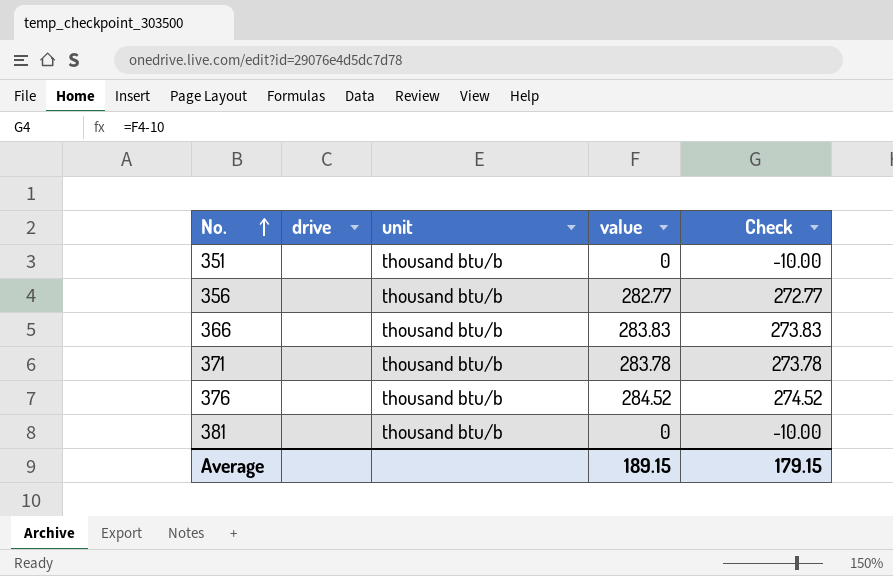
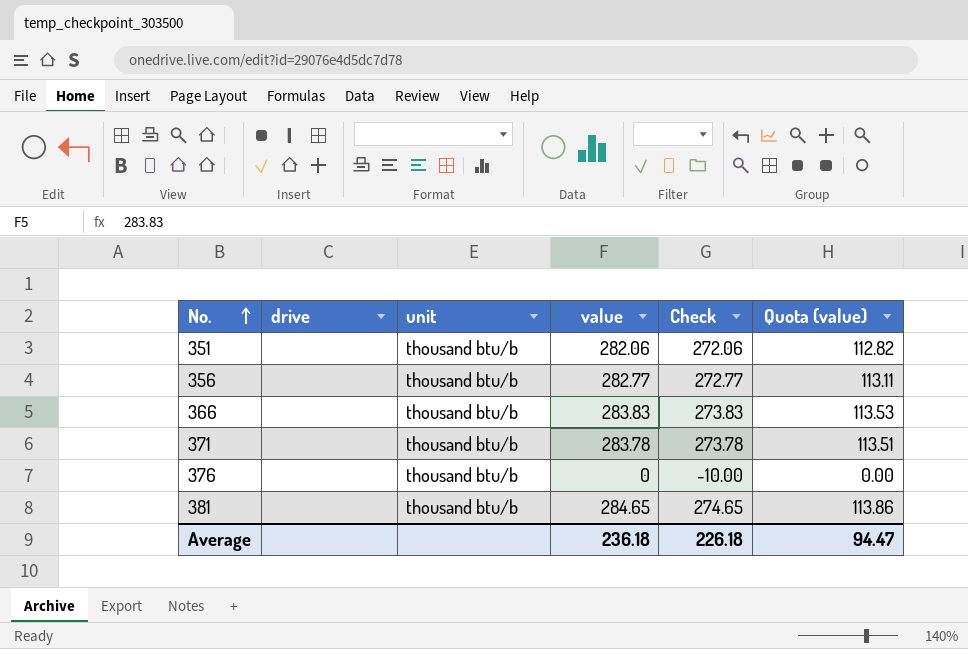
column Quota (value) | formula: none -> [value] * 0.4
351 | value: 0 -> 282.06
351 | Check: -10.00 -> 272.06
376 | value: 284.52 -> 0
376 | Check: 274.52 -> -10.00
381 | value: 0 -> 284.65
381 | Check: -10.00 -> 274.65
Average | value: 189.15 -> 236.18
Average | Check: 179.15 -> 226.18

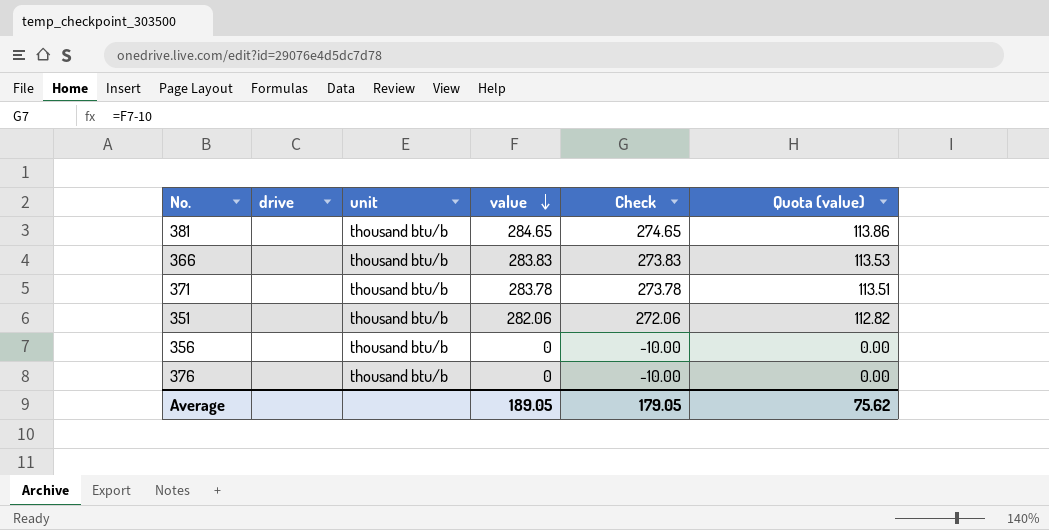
row order: No. ascending -> value descending
356 | value: 282.77 -> 0
356 | Check: 272.77 -> -10.00
356 | Quota (value): 113.11 -> 0.00
Average | value: 236.18 -> 189.05
Average | Check: 226.18 -> 179.05
Average | Quota (value): 94.47 -> 75.62

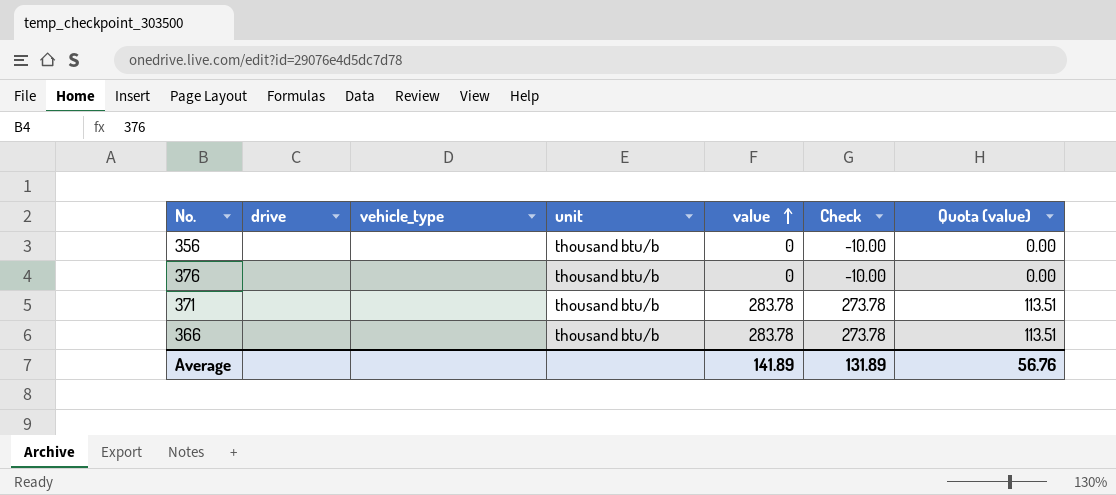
row order: value descending -> value ascending
column vehicle_type | position: none -> 3
row 381: none | thousand btu/b | 284.65 | 274.65 | 113.86 -> none
row 351: none | thousand btu/b | 282.06 | 272.06 | 112.82 -> none
366 | value: 283.83 -> 283.78
366 | Check: 273.83 -> 273.78
366 | Quota (value): 113.53 -> 113.51
Average | value: 189.05 -> 141.89
Average | Check: 179.05 -> 131.89
Average | Quota (value): 75.62 -> 56.76

